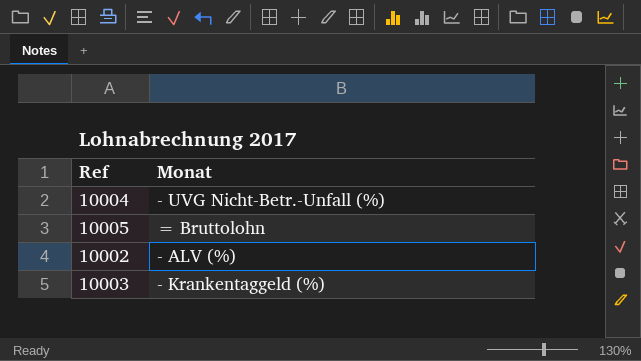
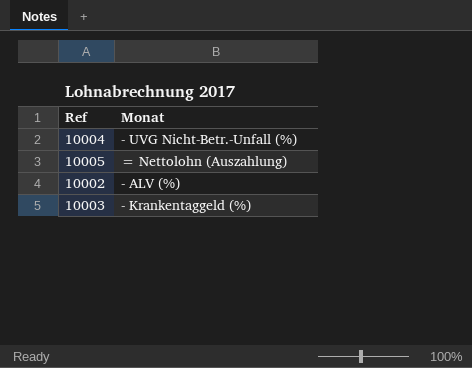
10005 | Monat: = Bruttolohn -> = Nettolohn (Auszahlung)

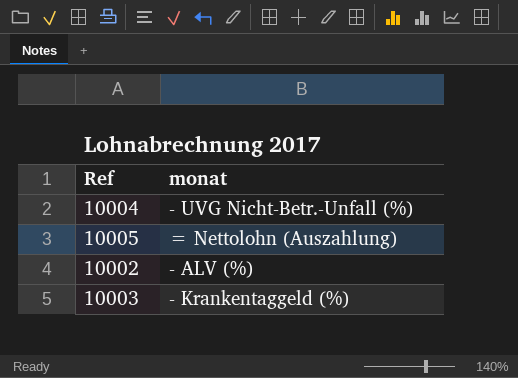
column name: Monat -> monat

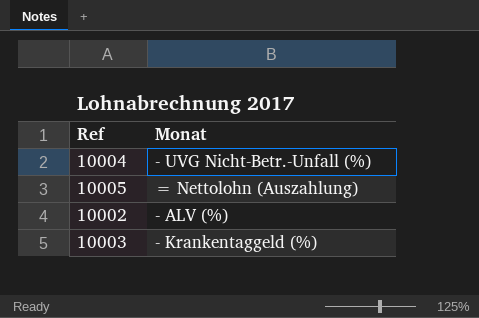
column name: monat -> Monat

